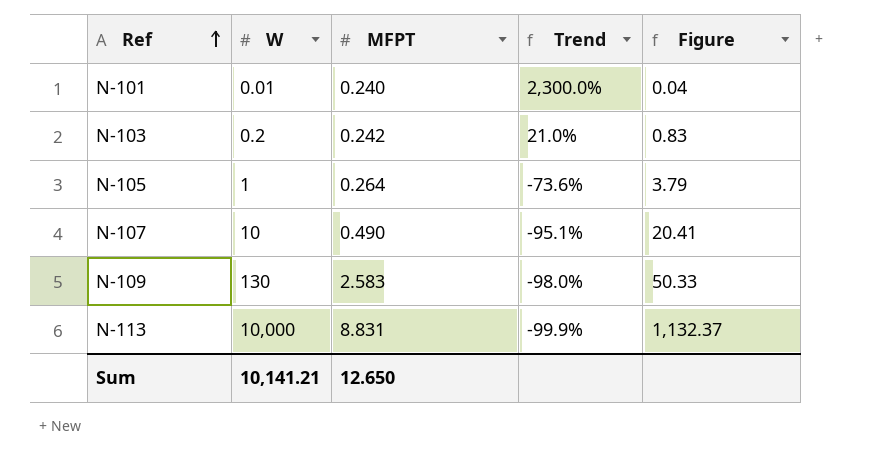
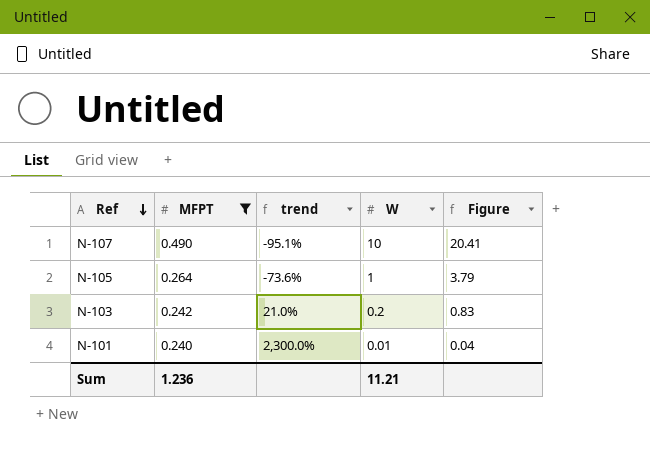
filter: none -> MFPT <= 0.490
row order: Ref ascending -> Ref descending
column name: Trend -> trend
column W | position: 2 -> 4
Sum | MFPT: 12.650 -> 1.236
Sum | W: 10,141.21 -> 11.21

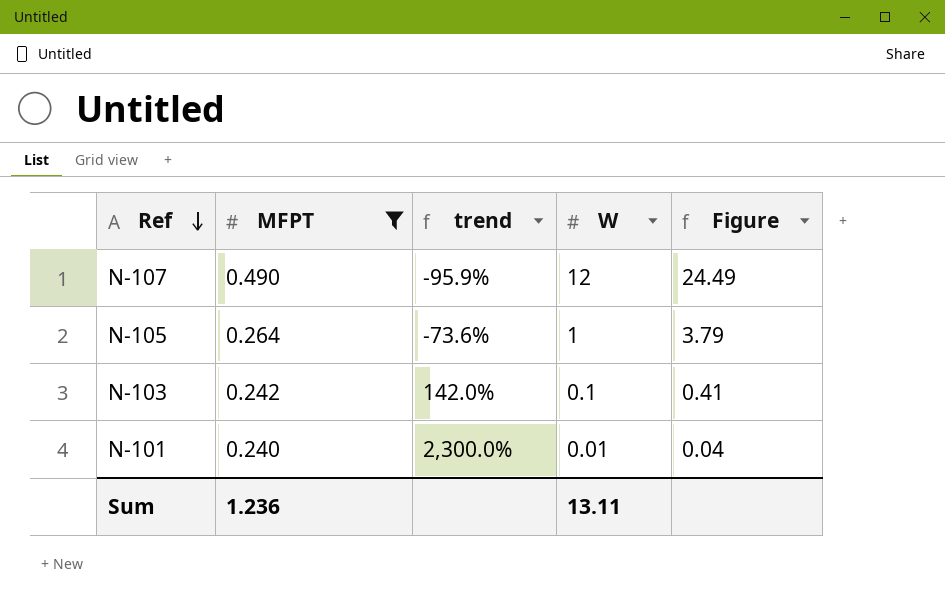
N-107 | trend: -95.1% -> -95.9%
N-107 | W: 10 -> 12
N-107 | Figure: 20.41 -> 24.49
N-103 | trend: 21.0% -> 142.0%
N-103 | W: 0.2 -> 0.1
N-103 | Figure: 0.83 -> 0.41
Sum | W: 11.21 -> 13.11

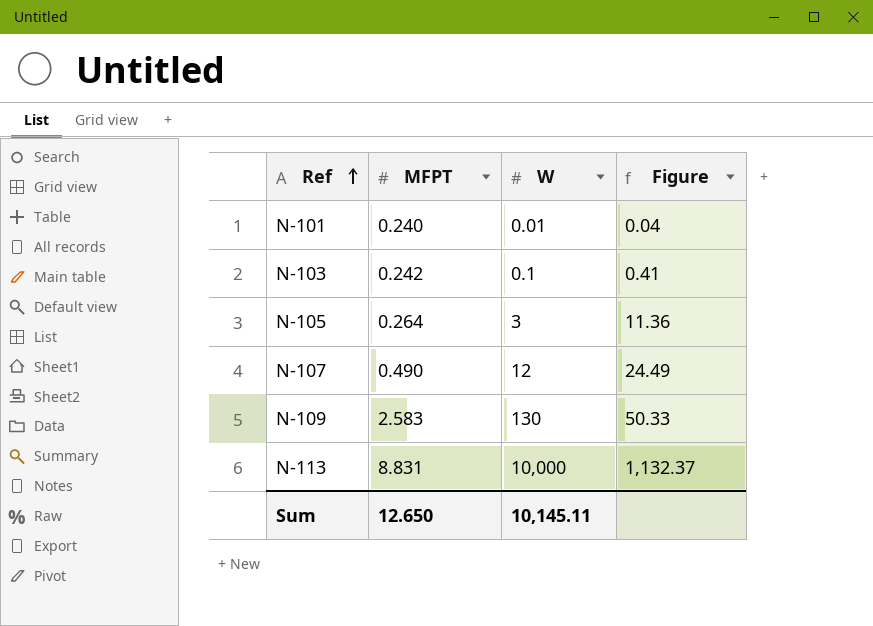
filter: MFPT <= 0.490 -> none
row order: Ref descending -> Ref ascending
column trend | formula: ([MFPT] - [W]) / [W] -> none
N-105 | W: 1 -> 3
N-105 | Figure: 3.79 -> 11.36
Sum | MFPT: 1.236 -> 12.650
Sum | W: 13.11 -> 10,145.11

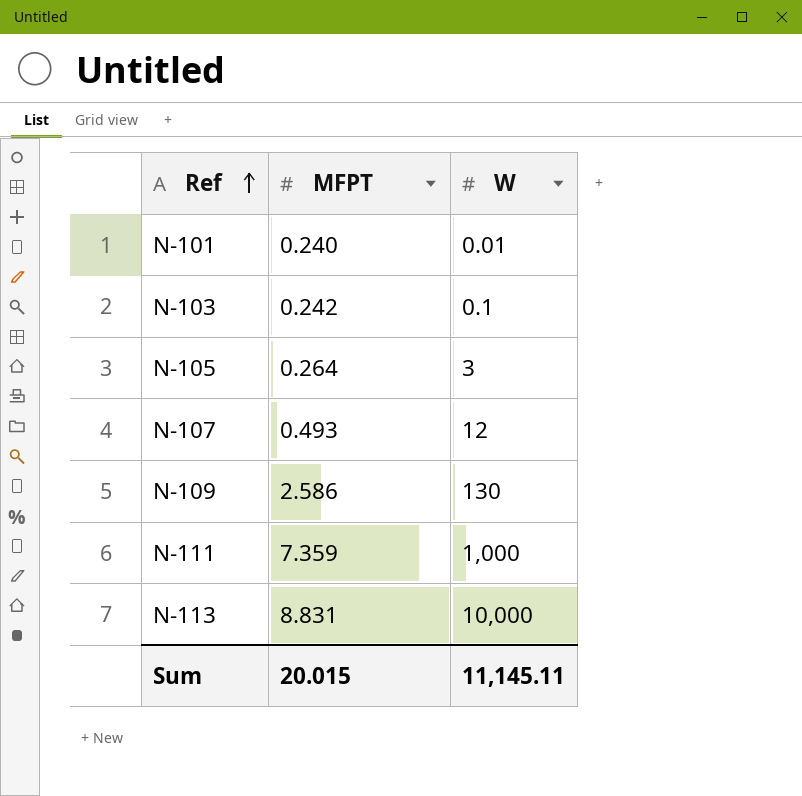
column Figure | formula: [W] / [MFPT] -> none
N-107 | MFPT: 0.490 -> 0.493
N-109 | MFPT: 2.583 -> 2.586
row N-111: none -> 7.359 | 1,000
Sum | MFPT: 12.650 -> 20.015
Sum | W: 10,145.11 -> 11,145.11

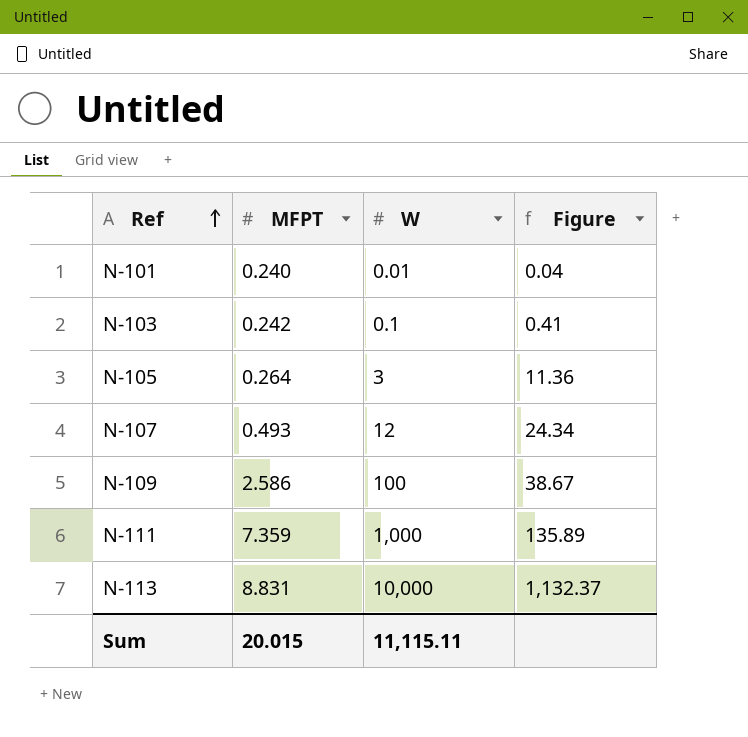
column Figure | formula: none -> [W] / [MFPT]
N-109 | W: 130 -> 100
Sum | W: 11,145.11 -> 11,115.11

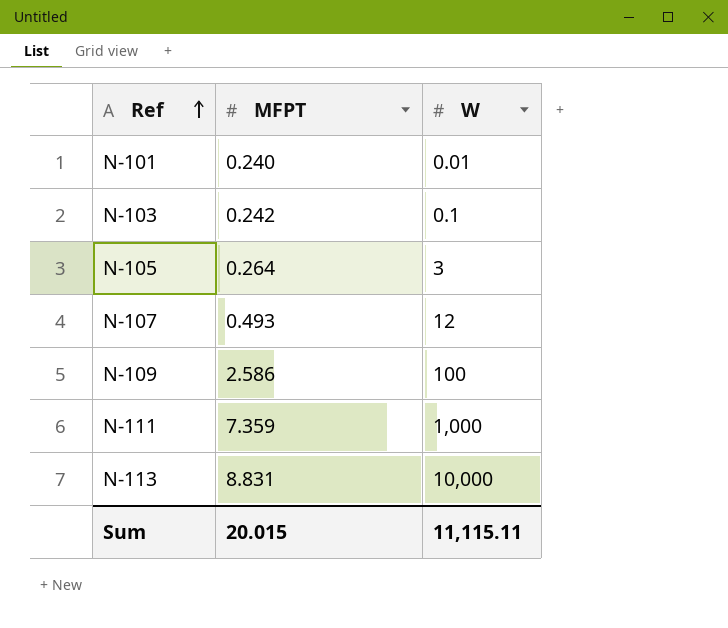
column Figure | formula: [W] / [MFPT] -> none

